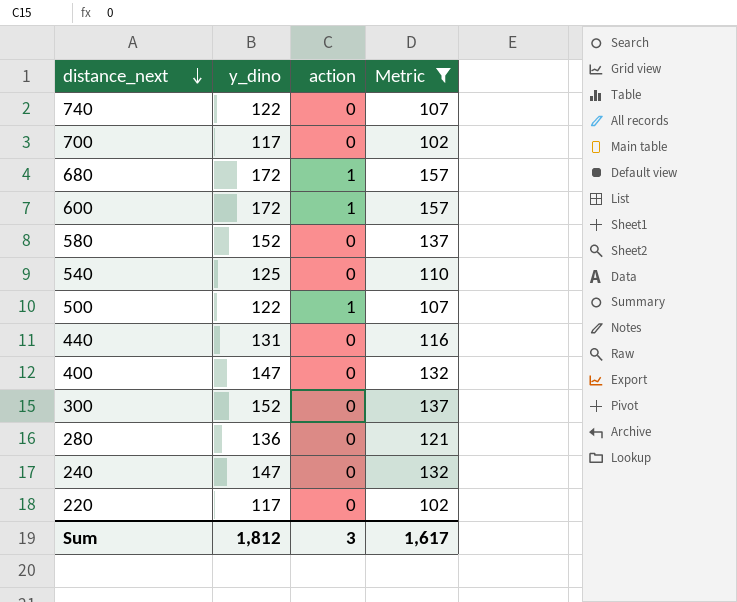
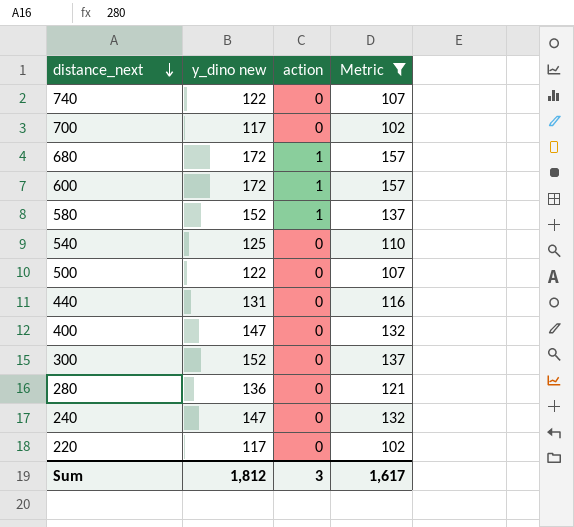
column name: y_dino -> y_dino new
580 | action: 0 -> 1
500 | action: 1 -> 0

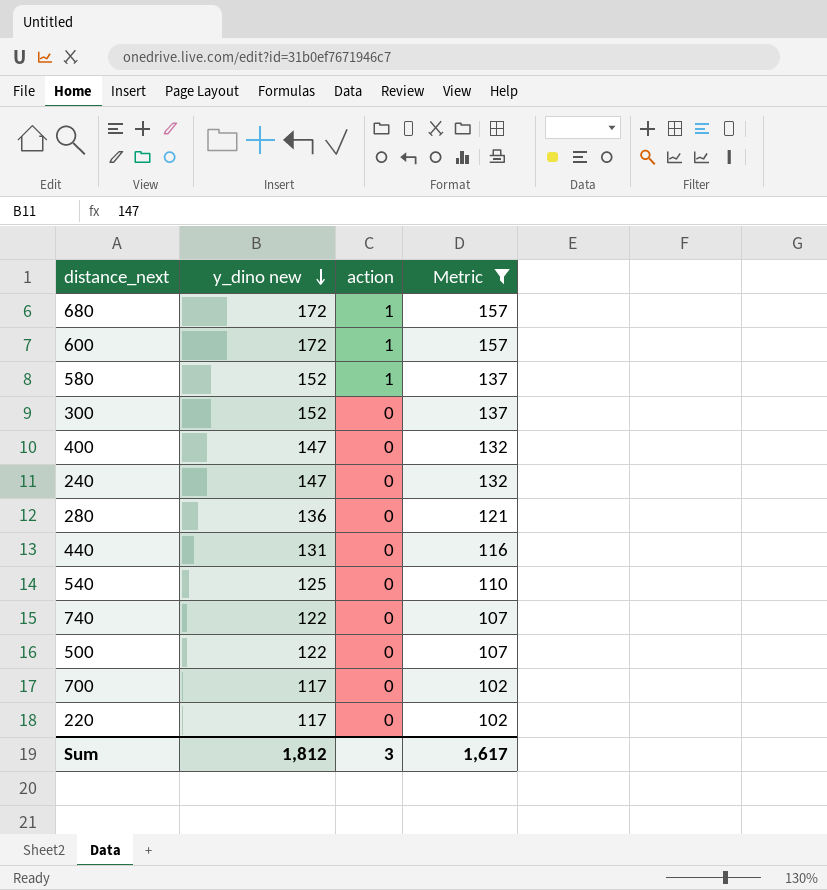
row order: distance_next descending -> y_dino new descending

